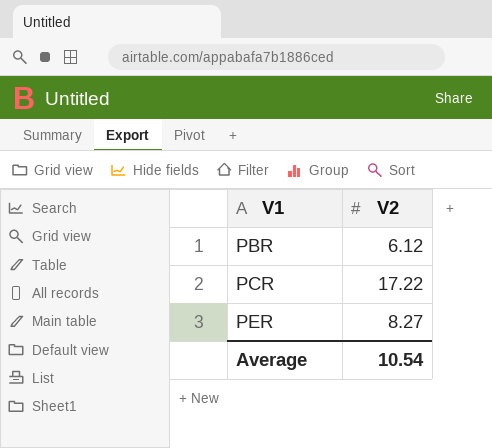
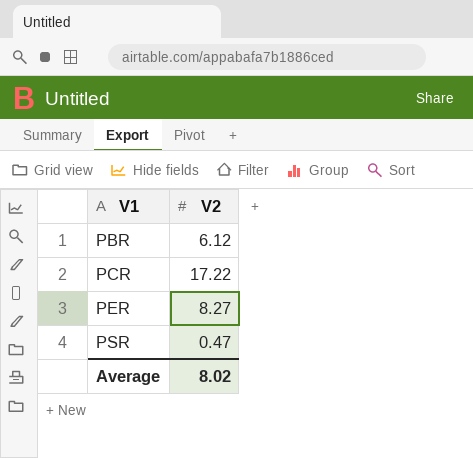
row PSR: none -> 0.47
Average | V2: 10.54 -> 8.02

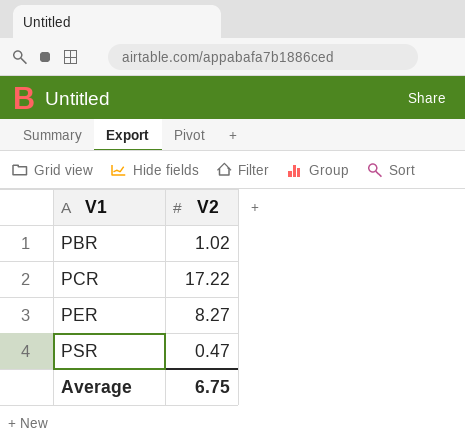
PBR | V2: 6.12 -> 1.02
Average | V2: 8.02 -> 6.75

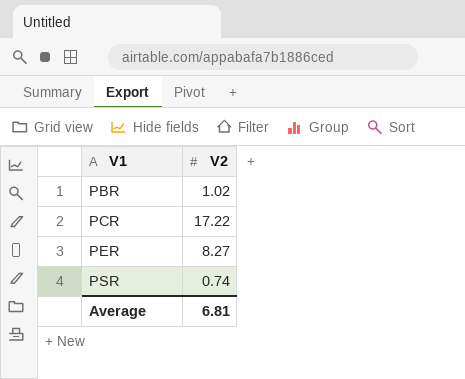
PSR | V2: 0.47 -> 0.74
Average | V2: 6.75 -> 6.81

